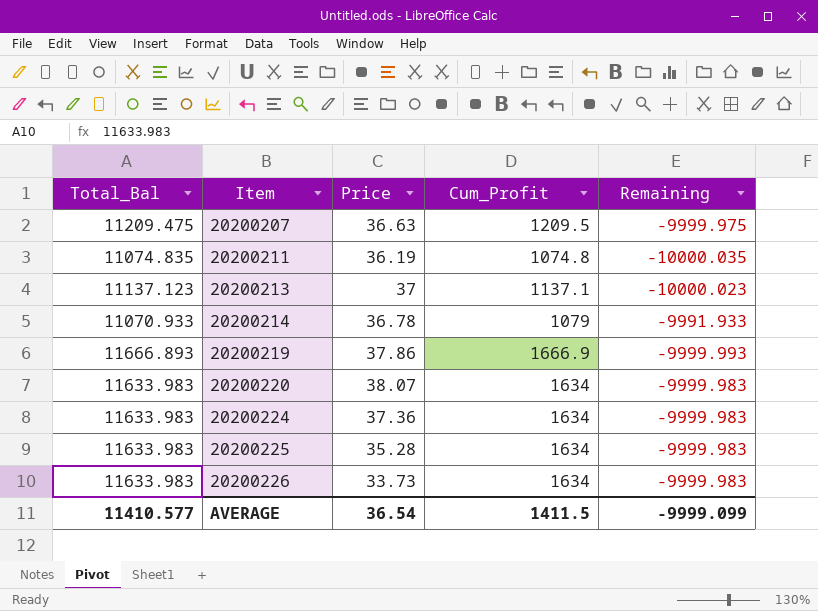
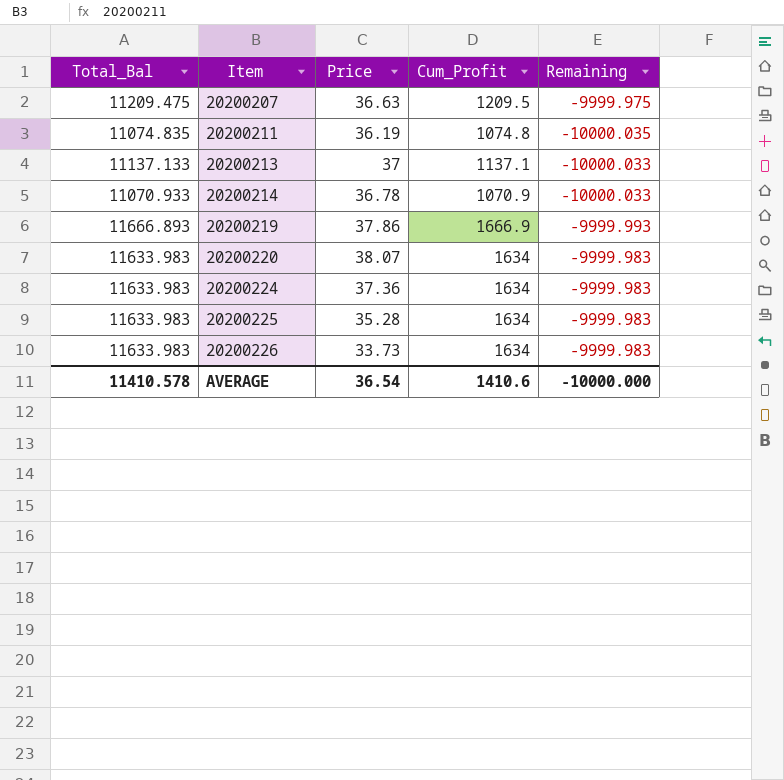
20200213 | Total_Bal: 11137.123 -> 11137.133
20200213 | Remaining: -10000.023 -> -10000.033
20200214 | Cum_Profit: 1079 -> 1070.9
20200214 | Remaining: -9991.933 -> -10000.033
AVERAGE | Total_Bal: 11410.577 -> 11410.578
AVERAGE | Cum_Profit: 1411.5 -> 1410.6
AVERAGE | Remaining: -9999.099 -> -10000.000

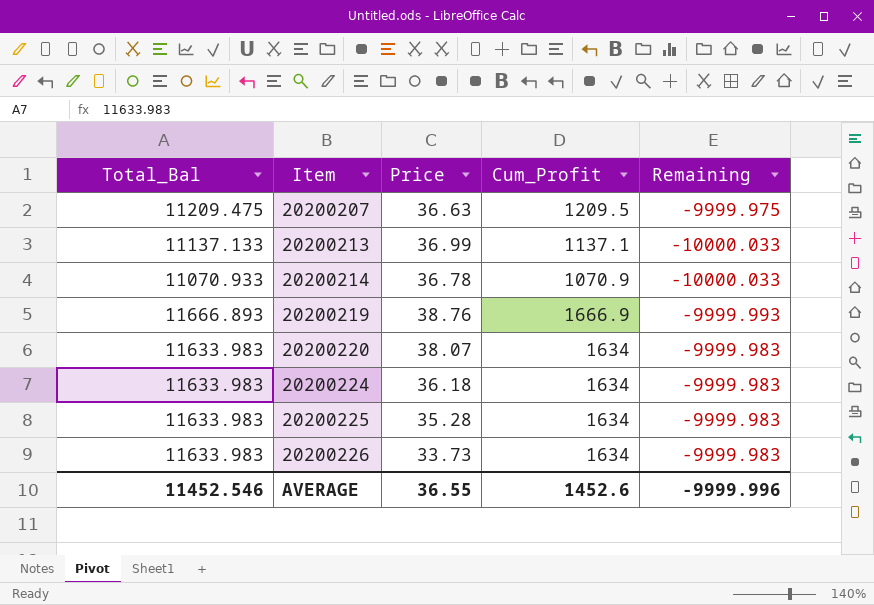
row 20200211: 11074.835 | 36.19 | 1074.8 | -10000.035 -> none
20200213 | Price: 37 -> 36.99
20200219 | Price: 37.86 -> 38.76
20200224 | Price: 37.36 -> 36.18
AVERAGE | Total_Bal: 11410.578 -> 11452.546
AVERAGE | Price: 36.54 -> 36.55
AVERAGE | Cum_Profit: 1410.6 -> 1452.6
AVERAGE | Remaining: -10000.000 -> -9999.996

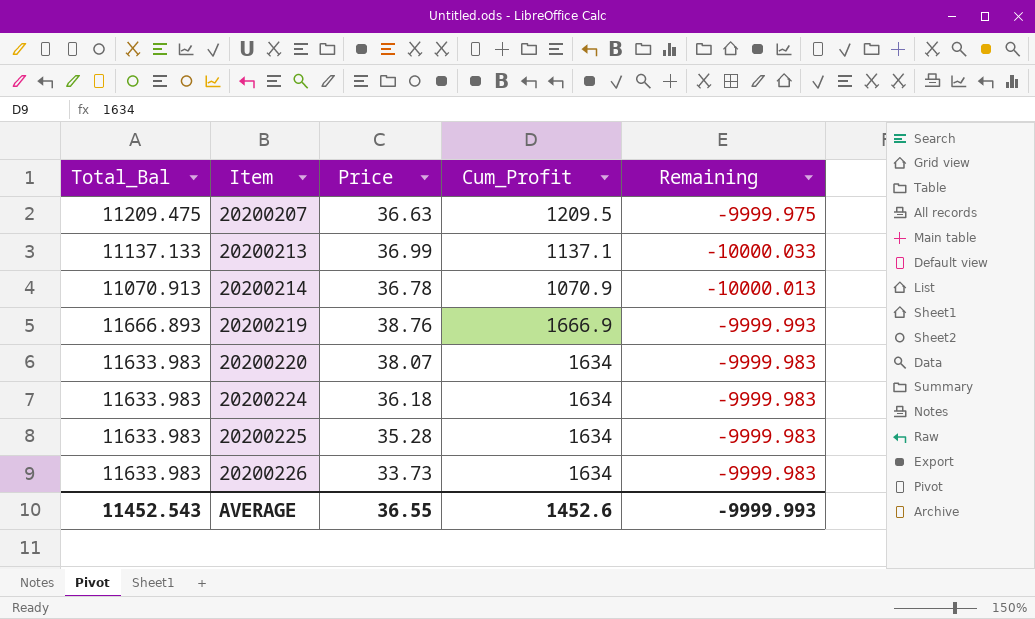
20200214 | Total_Bal: 11070.933 -> 11070.913
20200214 | Remaining: -10000.033 -> -10000.013
AVERAGE | Total_Bal: 11452.546 -> 11452.543
AVERAGE | Remaining: -9999.996 -> -9999.993

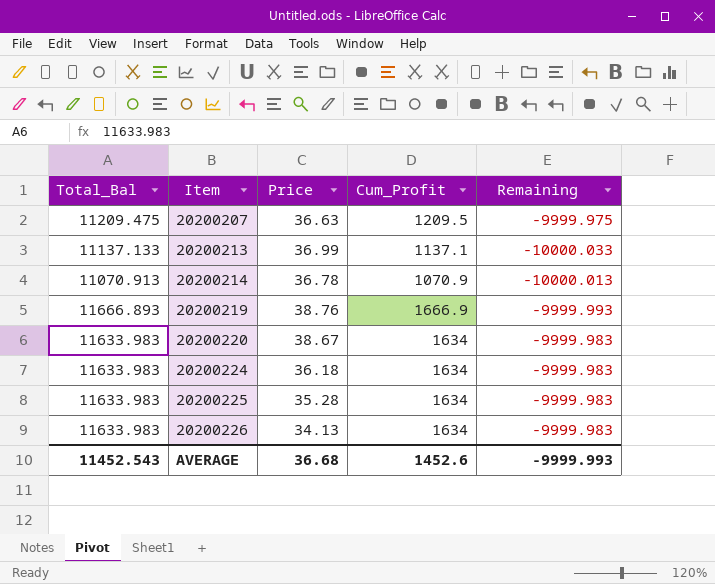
20200220 | Price: 38.07 -> 38.67
20200226 | Price: 33.73 -> 34.13
AVERAGE | Price: 36.55 -> 36.68

